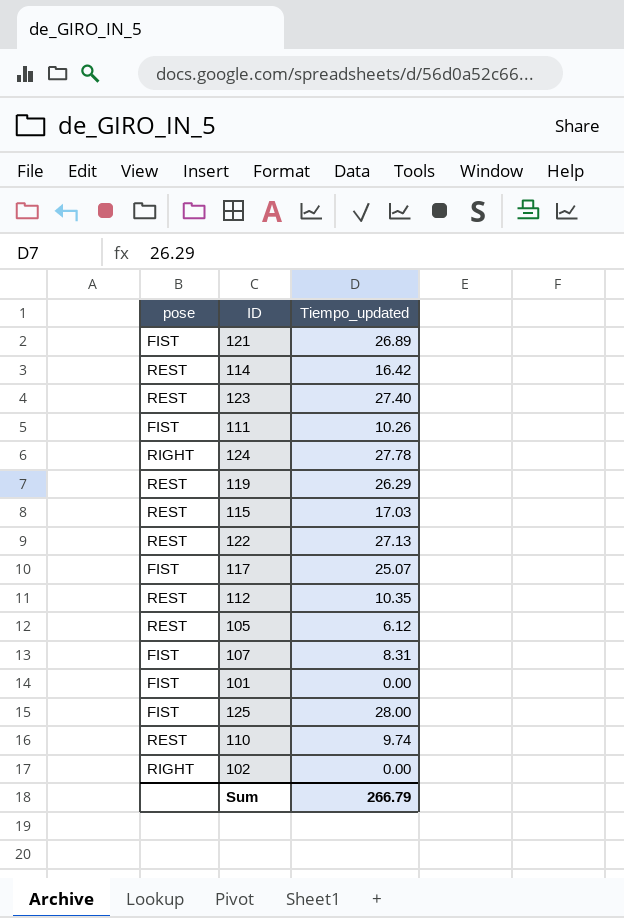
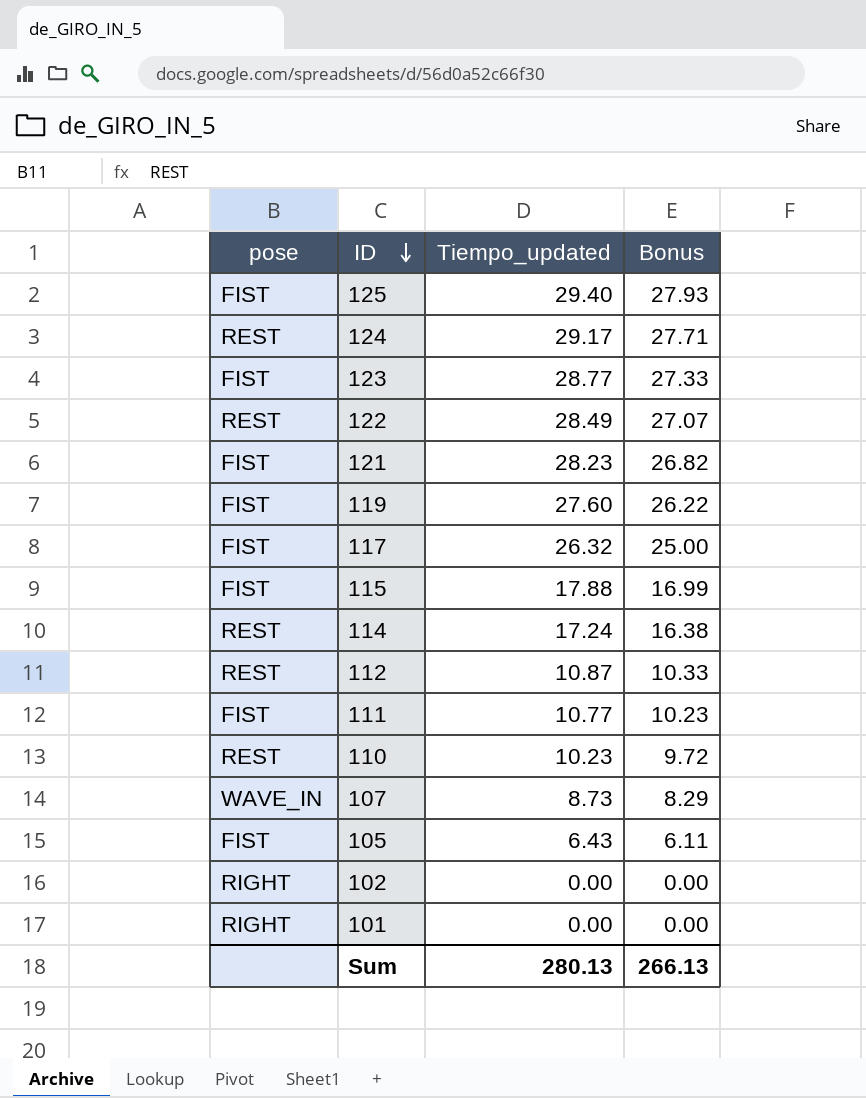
row order: none -> ID descending
column Bonus | formula: none -> [Tiempo_updated] * 0.95
125 | Tiempo_updated: 28.00 -> 29.40
124 | pose: RIGHT -> REST
124 | Tiempo_updated: 27.78 -> 29.17
123 | pose: REST -> FIST
123 | Tiempo_updated: 27.40 -> 28.77
122 | Tiempo_updated: 27.13 -> 28.49
121 | Tiempo_updated: 26.89 -> 28.23
119 | pose: REST -> FIST
119 | Tiempo_updated: 26.29 -> 27.60
117 | Tiempo_updated: 25.07 -> 26.32
115 | pose: REST -> FIST
115 | Tiempo_updated: 17.03 -> 17.88
114 | Tiempo_updated: 16.42 -> 17.24
112 | Tiempo_updated: 10.35 -> 10.87
111 | Tiempo_updated: 10.26 -> 10.77
110 | Tiempo_updated: 9.74 -> 10.23
107 | pose: FIST -> WAVE_IN
107 | Tiempo_updated: 8.31 -> 8.73
105 | pose: REST -> FIST
105 | Tiempo_updated: 6.12 -> 6.43
101 | pose: FIST -> RIGHT
Sum | Tiempo_updated: 266.79 -> 280.13

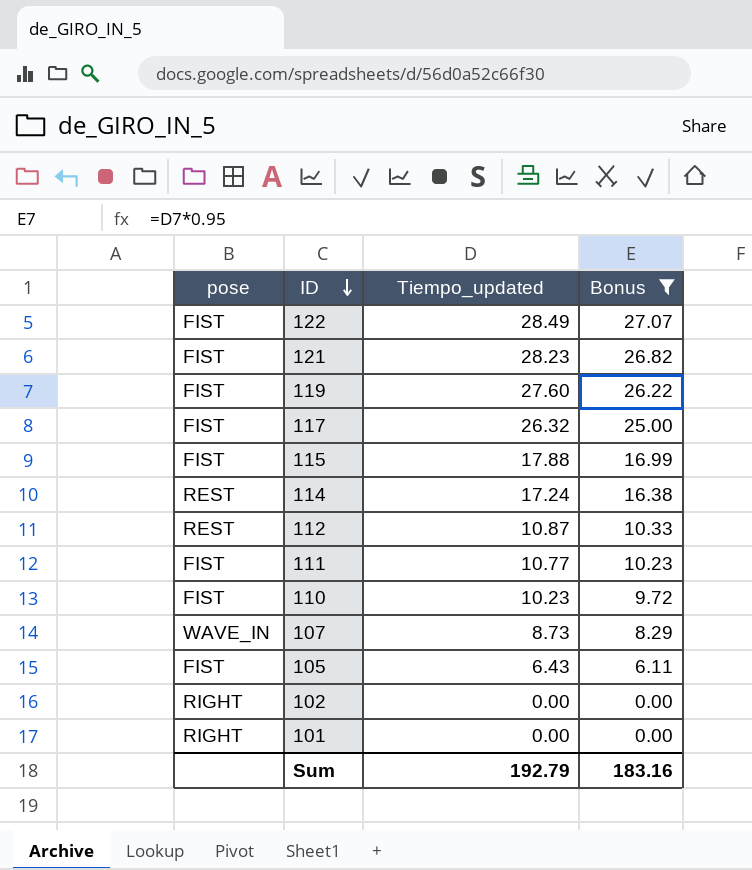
filter: none -> Bonus <= 27.07
122 | pose: REST -> FIST
110 | pose: REST -> FIST
Sum | Tiempo_updated: 280.13 -> 192.79
Sum | Bonus: 266.13 -> 183.16

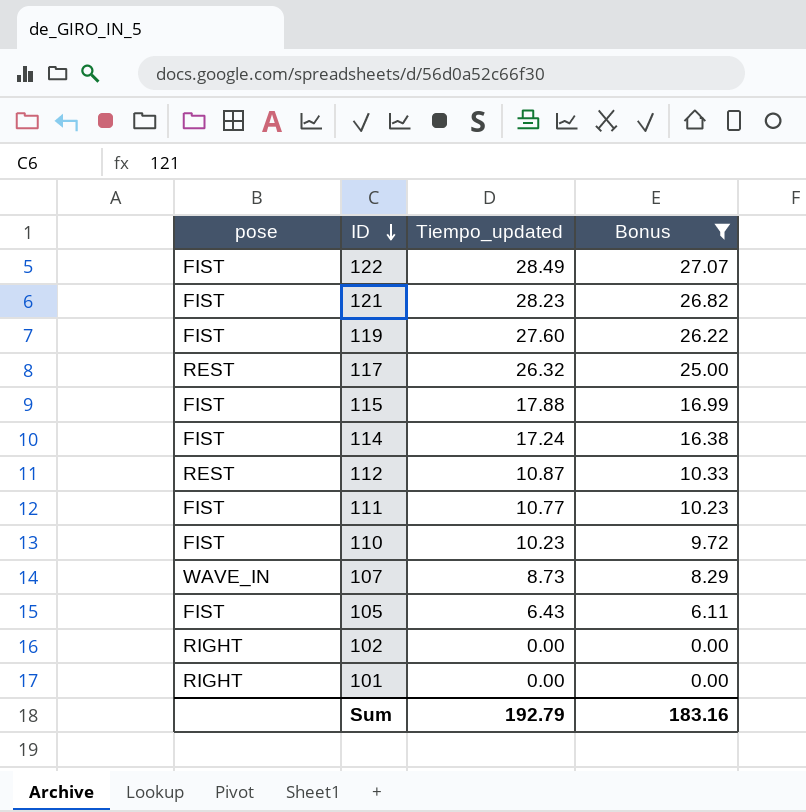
117 | pose: FIST -> REST
114 | pose: REST -> FIST

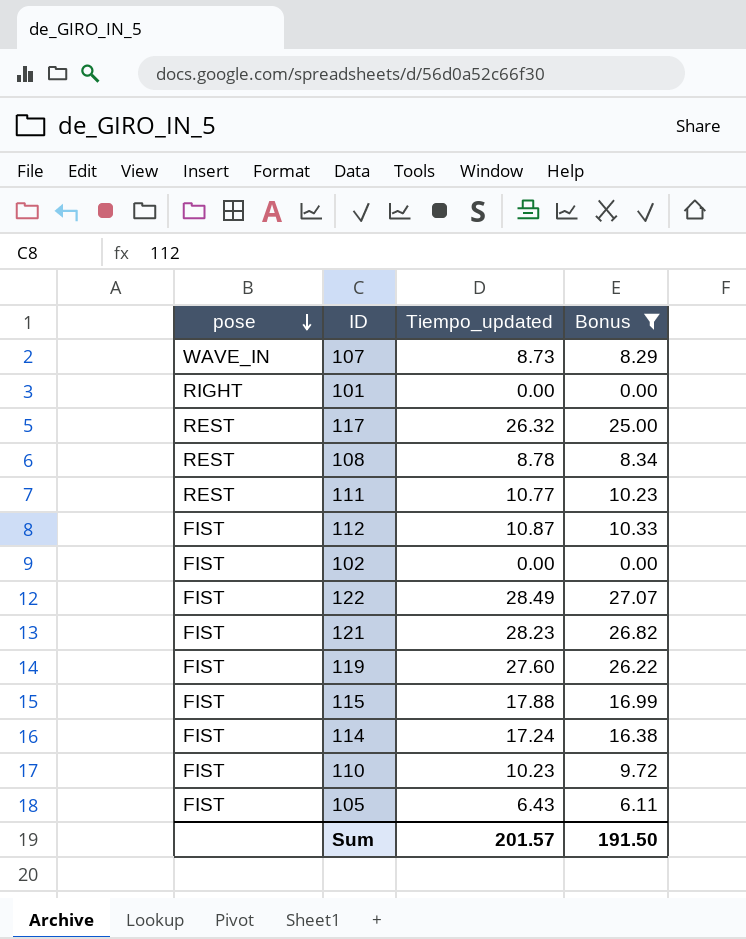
row order: ID descending -> pose descending
row 108: none -> REST | 8.78 | 8.34
111 | pose: FIST -> REST
112 | pose: REST -> FIST
102 | pose: RIGHT -> FIST
Sum | Tiempo_updated: 192.79 -> 201.57
Sum | Bonus: 183.16 -> 191.50

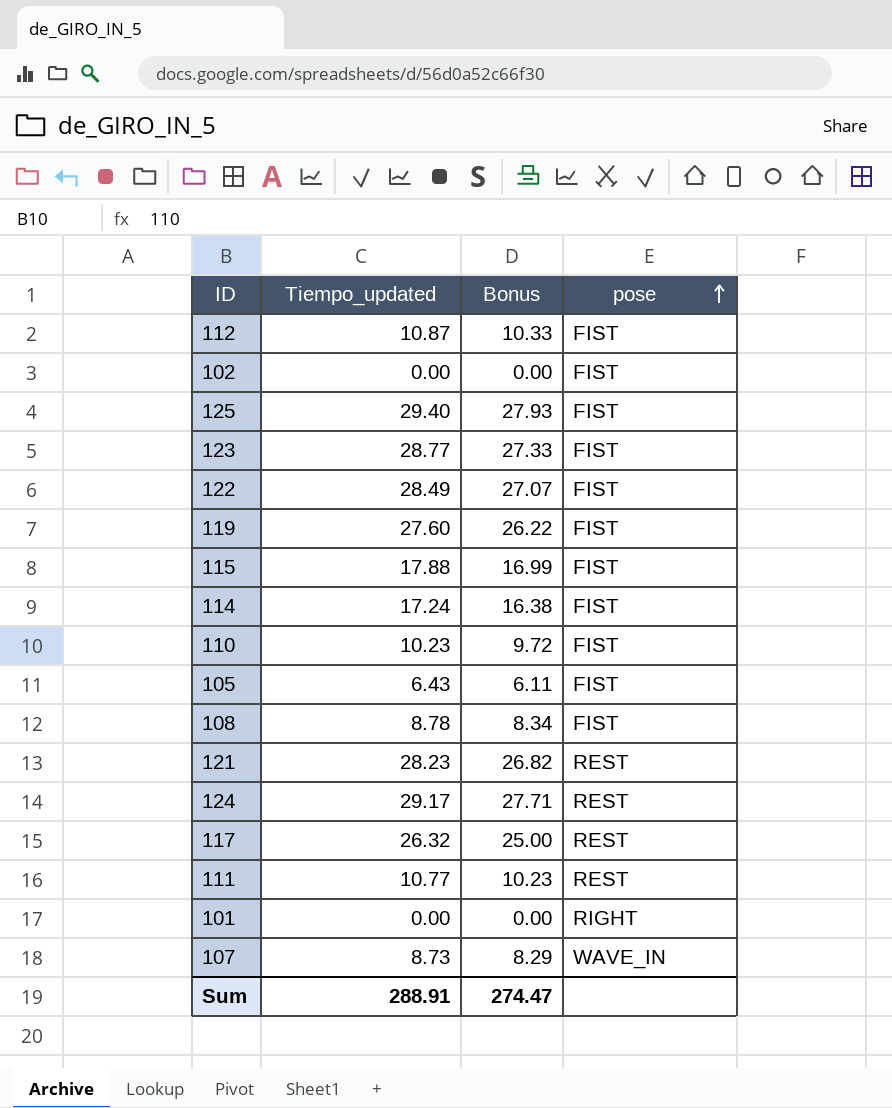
filter: Bonus <= 27.07 -> none
row order: pose descending -> pose ascending
column pose | position: 1 -> 4
108 | pose: REST -> FIST
121 | pose: FIST -> REST
Sum | Tiempo_updated: 201.57 -> 288.91
Sum | Bonus: 191.50 -> 274.47

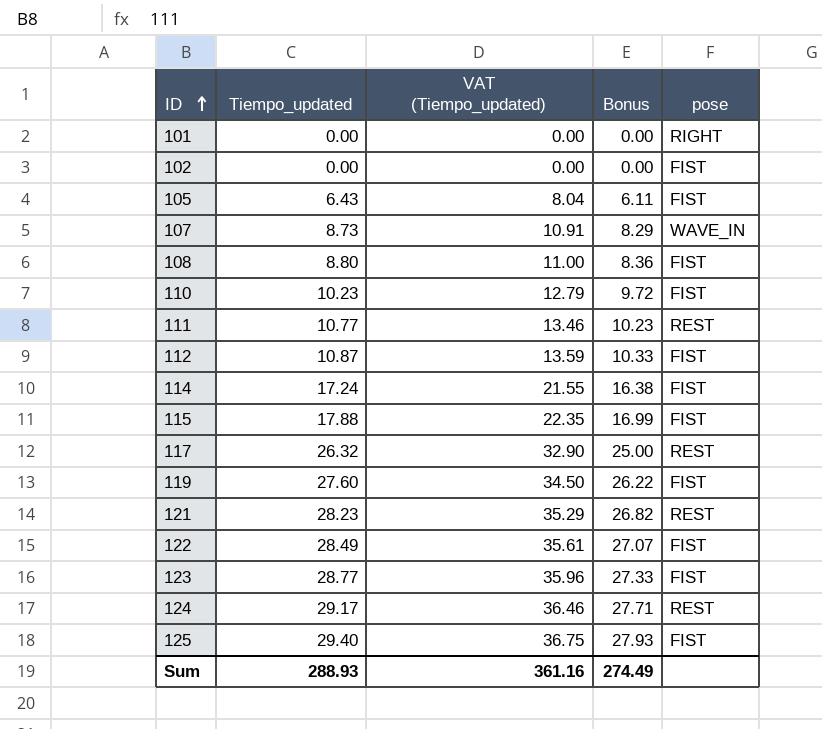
row order: pose ascending -> ID ascending
column VAT (Tiempo_updated) | formula: none -> [Tiempo_updated] * 1.25
108 | Tiempo_updated: 8.78 -> 8.80
108 | Bonus: 8.34 -> 8.36
Sum | Tiempo_updated: 288.91 -> 288.93
Sum | Bonus: 274.47 -> 274.49

